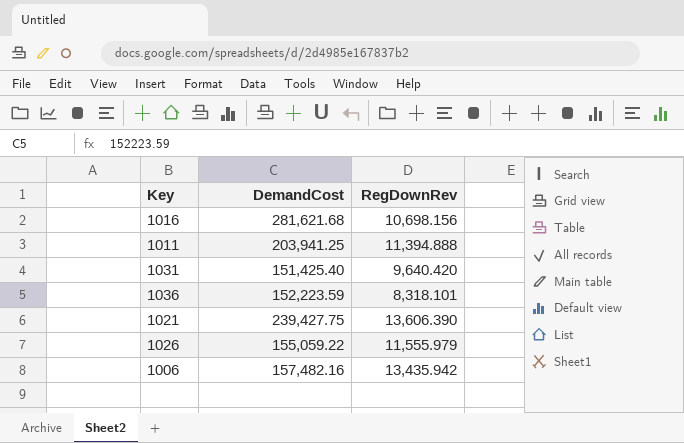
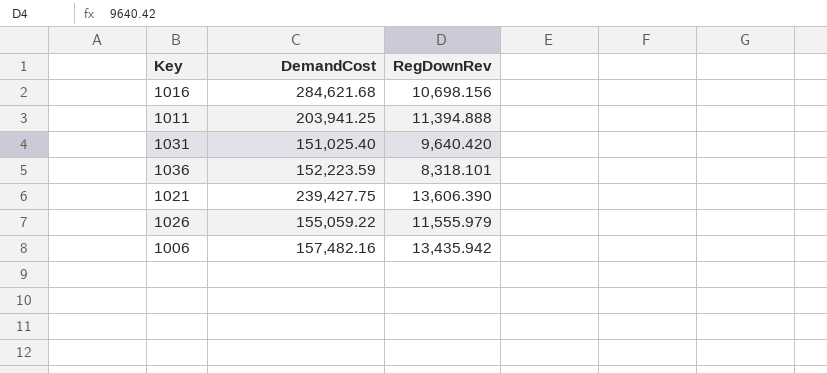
1016 | DemandCost: 281,621.68 -> 284,621.68
1031 | DemandCost: 151,425.40 -> 151,025.40

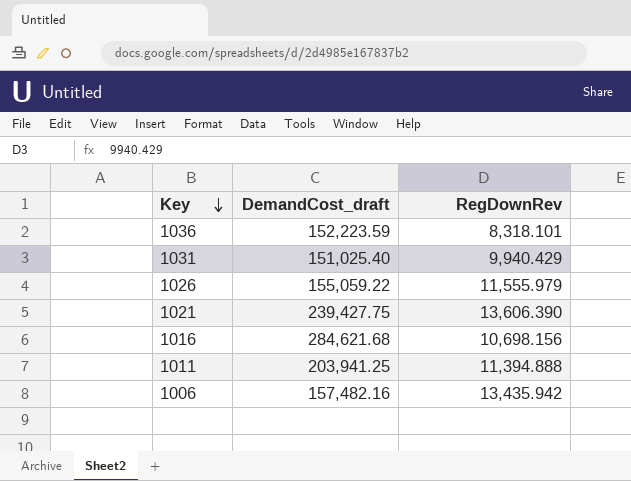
row order: none -> Key descending
column name: DemandCost -> DemandCost_draft
1031 | RegDownRev: 9,640.420 -> 9,940.429

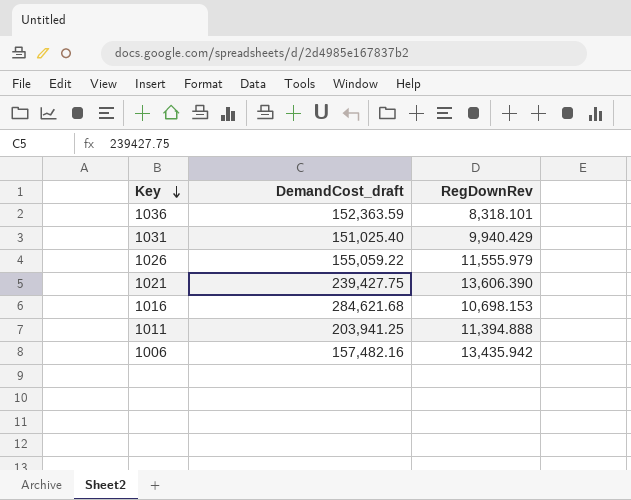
1036 | DemandCost_draft: 152,223.59 -> 152,363.59
1016 | RegDownRev: 10,698.156 -> 10,698.153

